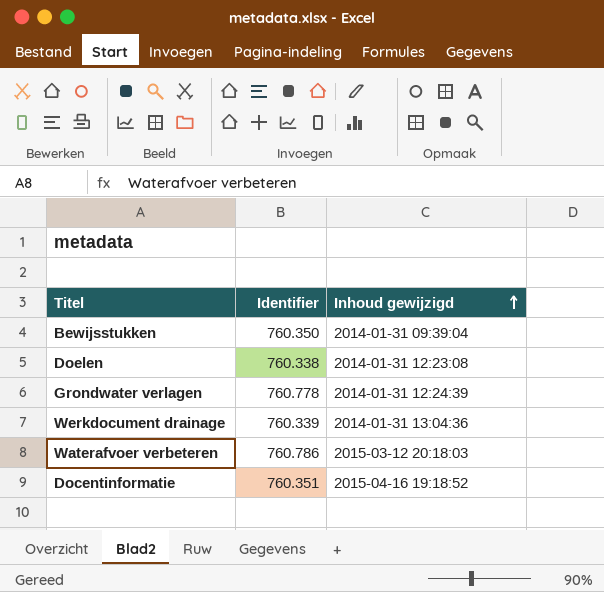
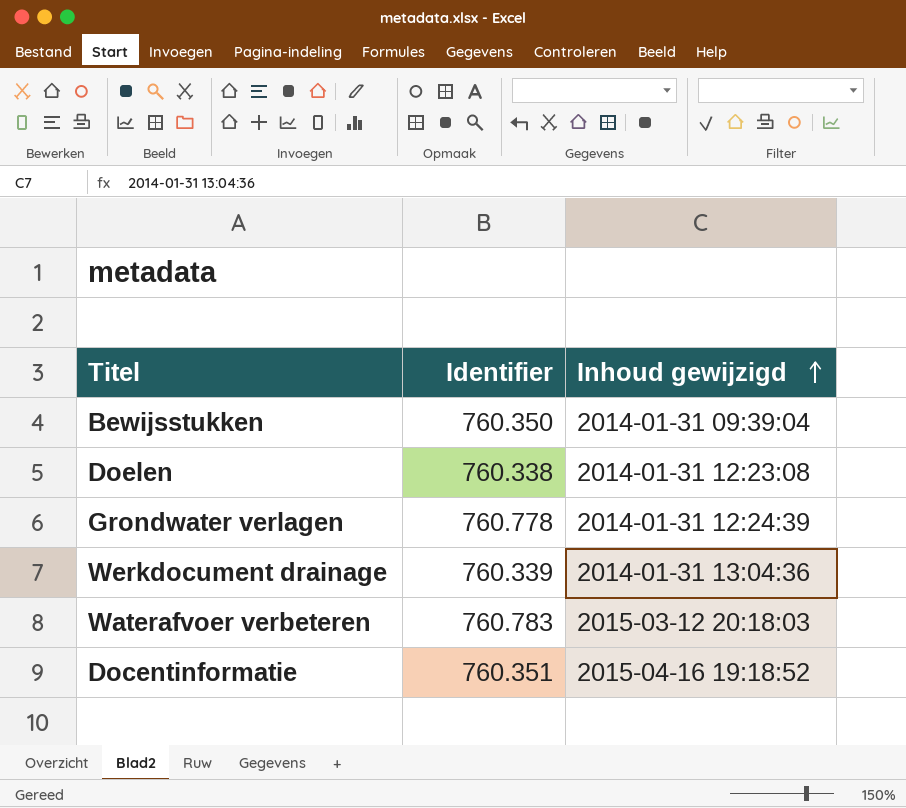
Waterafvoer verbeteren | Identifier: 760.786 -> 760.783

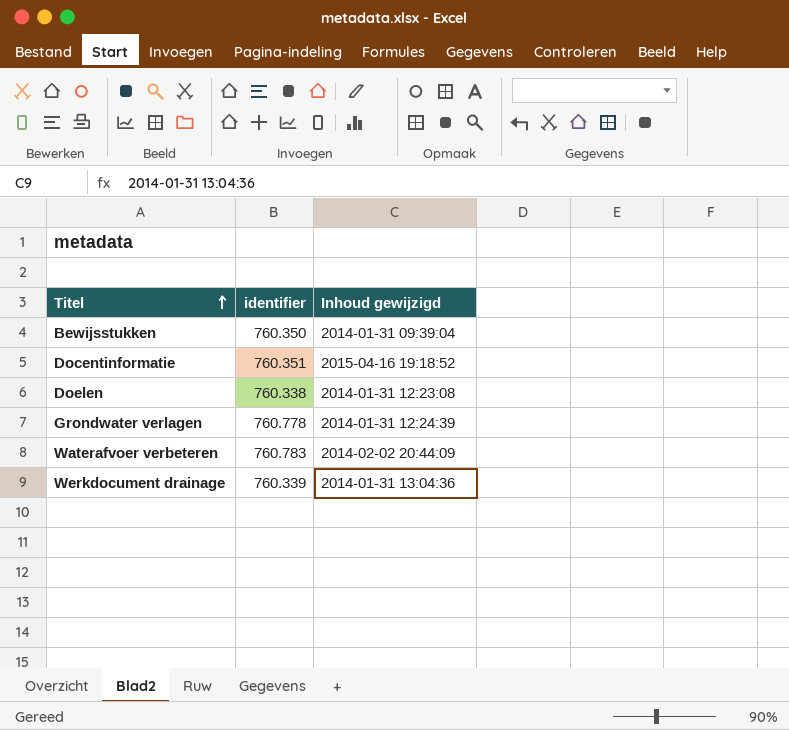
row order: Inhoud gewijzigd ascending -> Titel ascending
column name: Identifier -> identifier
Waterafvoer verbeteren | Inhoud gewijzigd: 2015-03-12 20:18:03 -> 2014-02-02 20:44:09

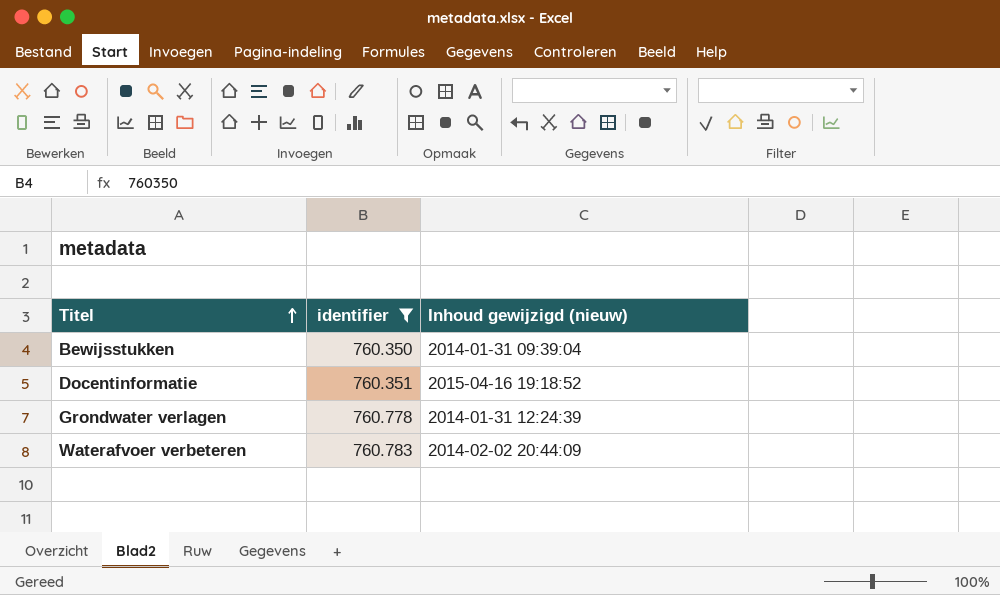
filter: none -> identifier >= 760.350
column name: Inhoud gewijzigd -> Inhoud gewijzigd (nieuw)

